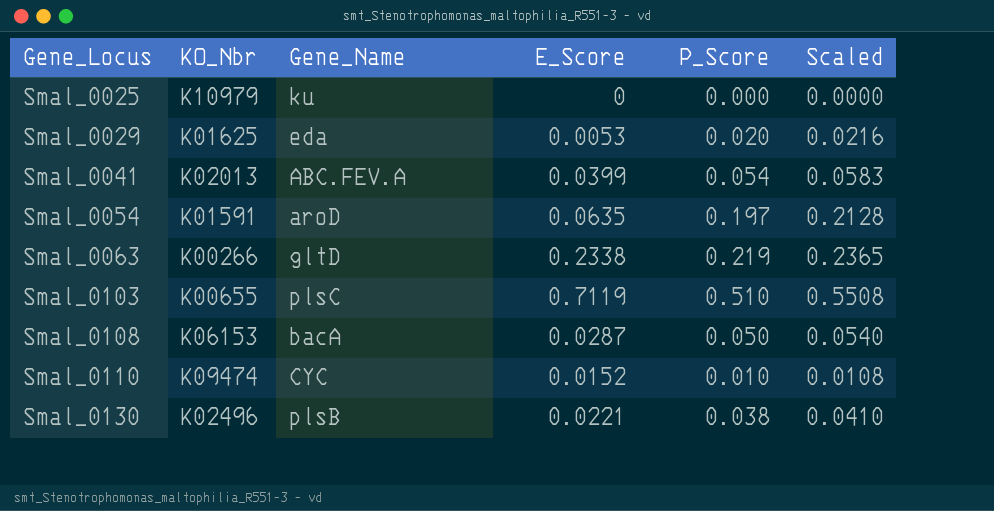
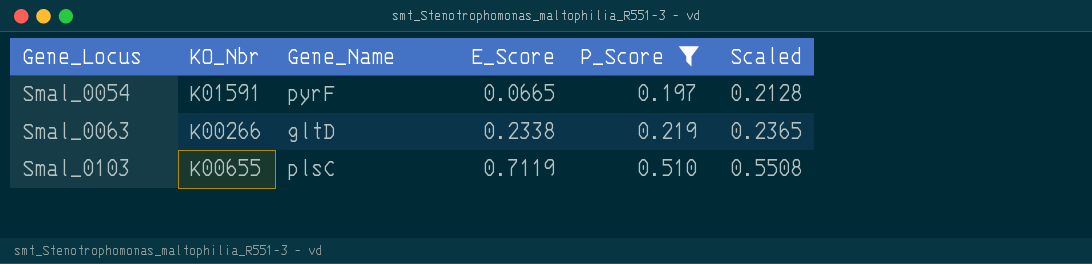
filter: none -> P_Score >= 0.197
Smal_0054 | Gene_Name: aroD -> pyrF
Smal_0054 | E_Score: 0.0635 -> 0.0665

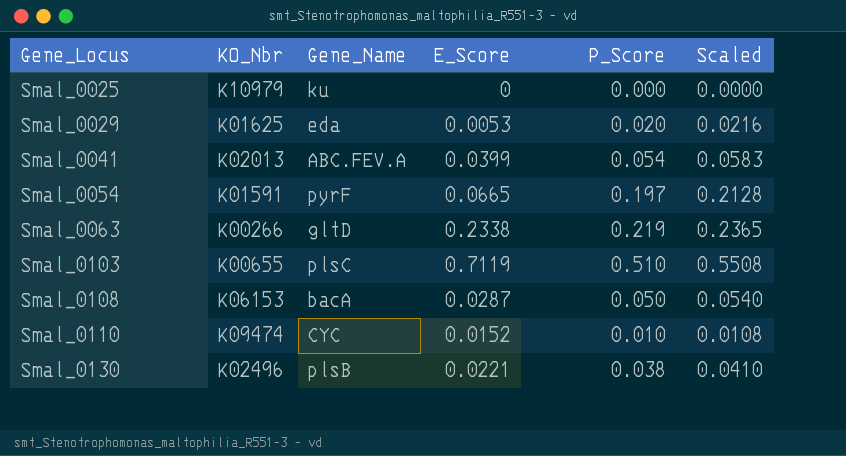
filter: P_Score >= 0.197 -> none

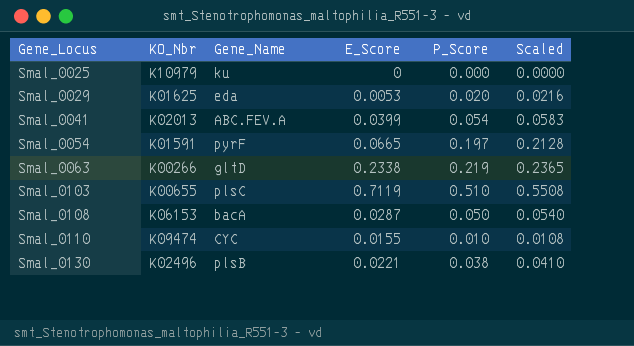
Smal_0110 | E_Score: 0.0152 -> 0.0155

